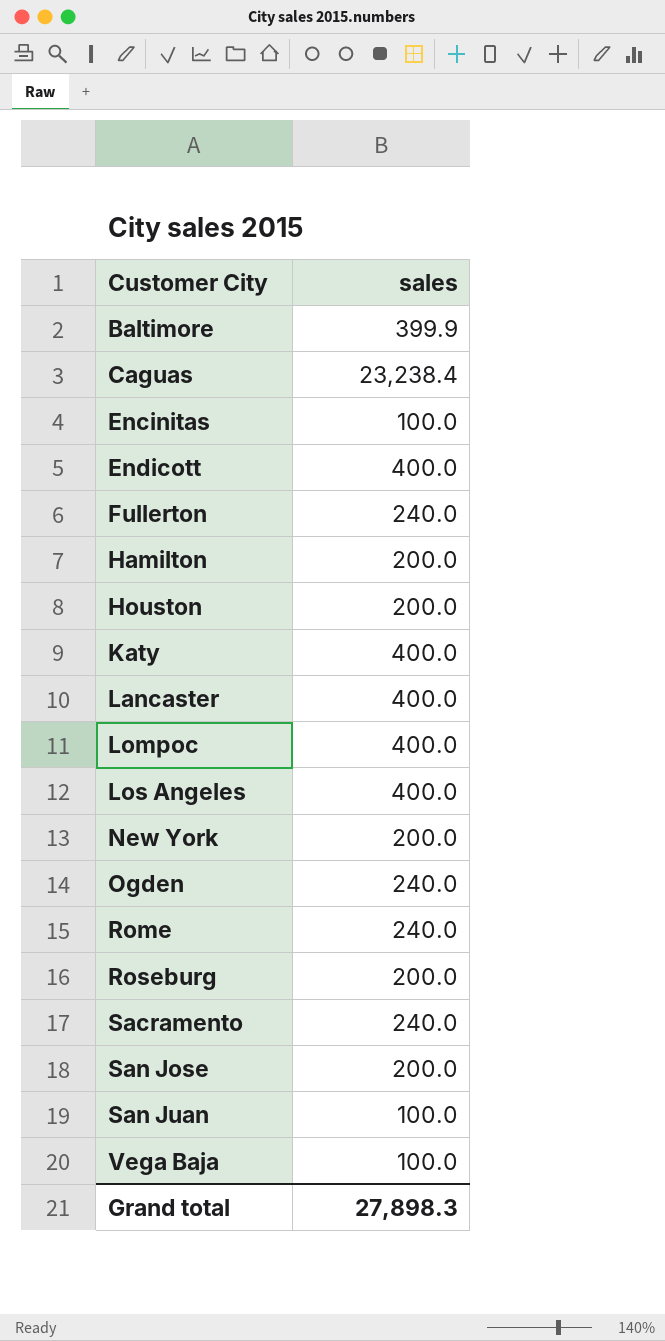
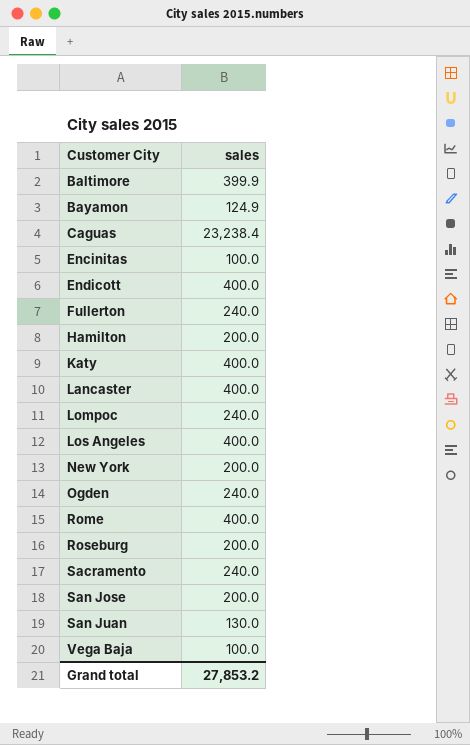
row Houston: 200.0 -> none
row Bayamon: none -> 124.9
Lompoc | sales: 400.0 -> 240.0
Rome | sales: 240.0 -> 400.0
San Juan | sales: 100.0 -> 130.0
Grand total | sales: 27,898.3 -> 27,853.2

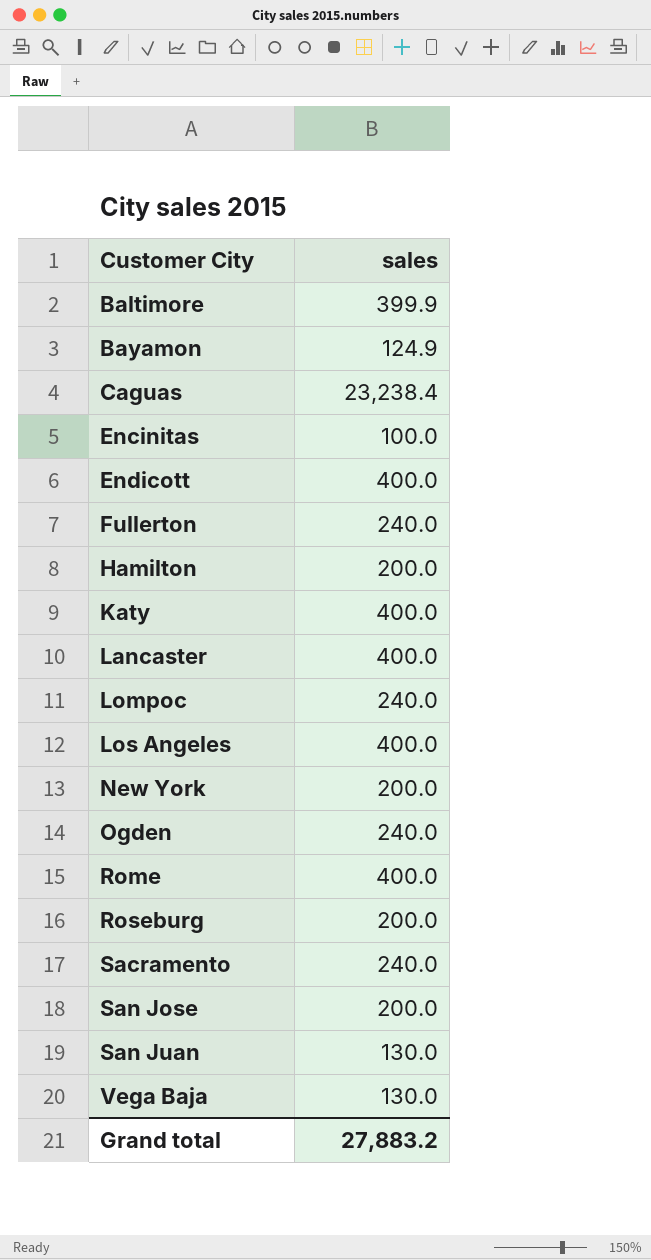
Vega Baja | sales: 100.0 -> 130.0
Grand total | sales: 27,853.2 -> 27,883.2

